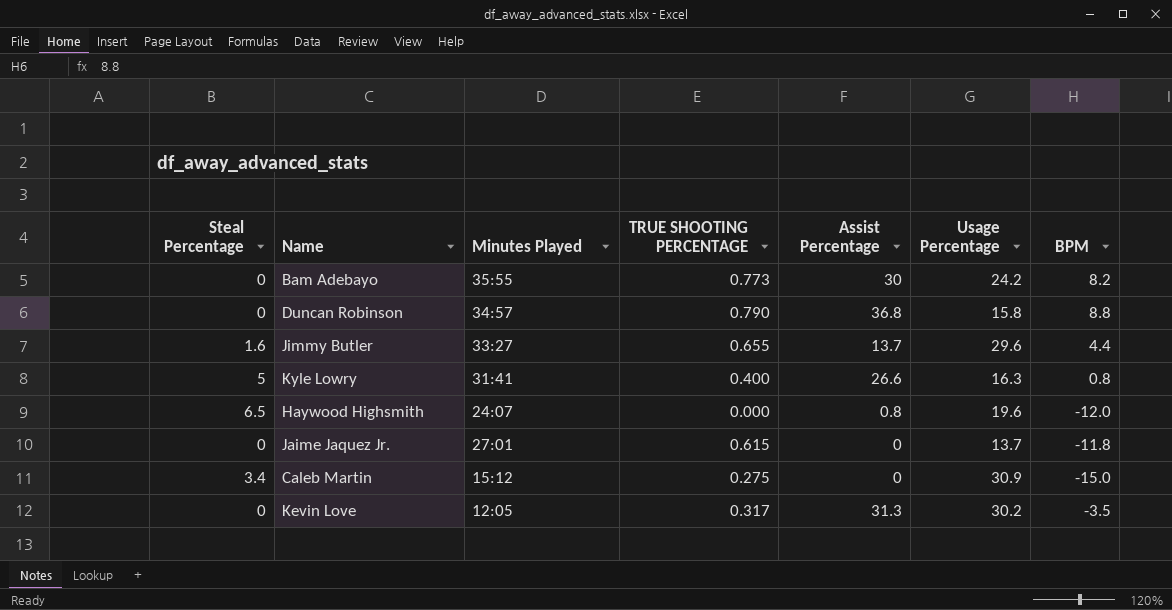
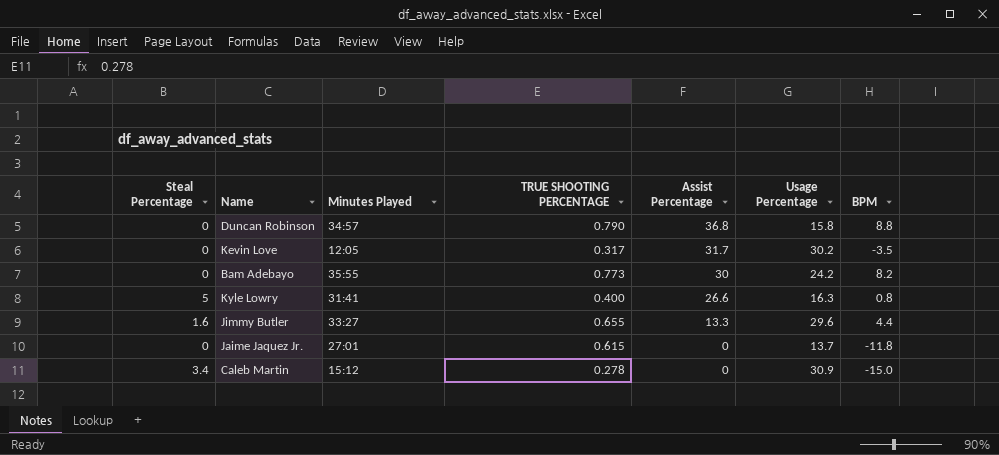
row order: none -> Assist Percentage descending
row Haywood Highsmith: 6.5 | 24:07 | 0.000 | 0.8 | 19.6 | -12.0 -> none
Kevin Love | Assist Percentage: 31.3 -> 31.7
Jimmy Butler | Assist Percentage: 13.7 -> 13.3
Caleb Martin | TRUE SHOOTING PERCENTAGE: 0.275 -> 0.278

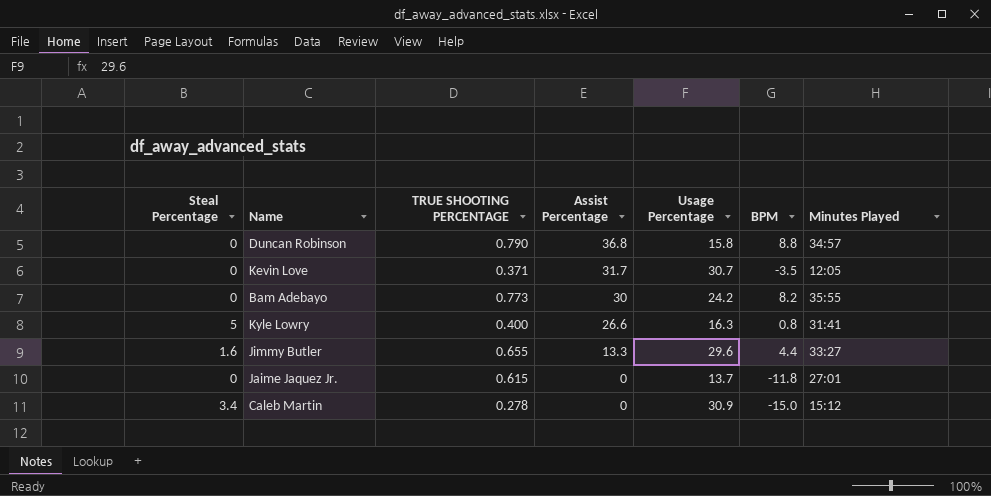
column Minutes Played | position: 3 -> 7
Kevin Love | TRUE SHOOTING PERCENTAGE: 0.317 -> 0.371
Kevin Love | Usage Percentage: 30.2 -> 30.7

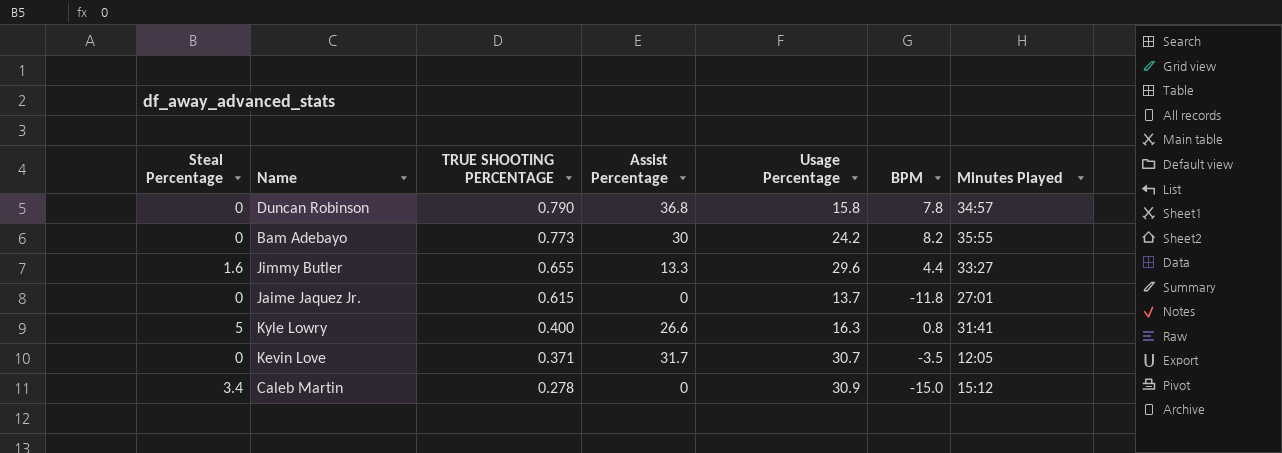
row order: Assist Percentage descending -> TRUE SHOOTING PERCENTAGE descending
Duncan Robinson | BPM: 8.8 -> 7.8

